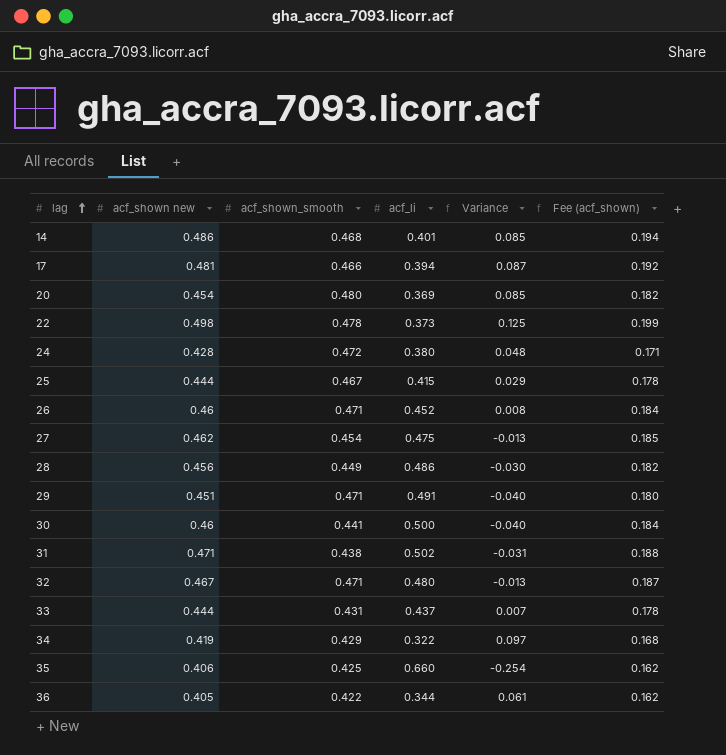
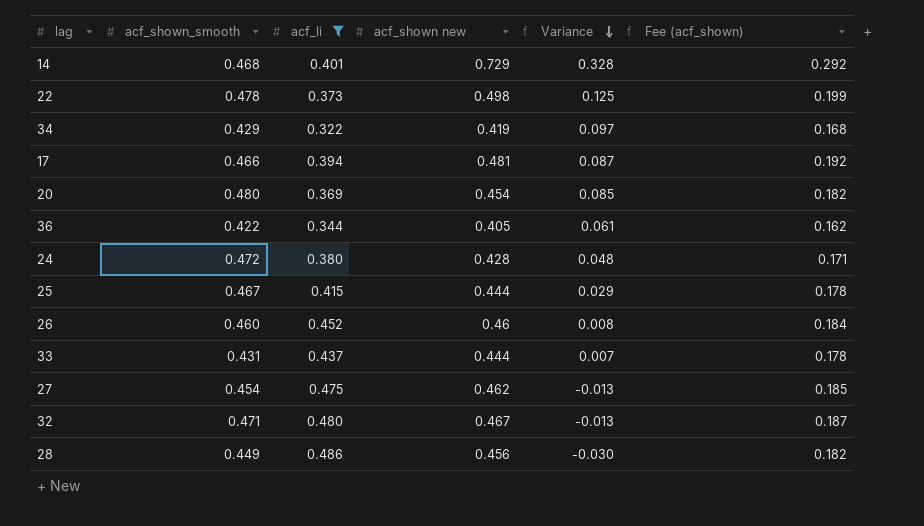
filter: none -> acf_li <= 0.486
row order: lag ascending -> Variance descending
column acf_shown new | position: 2 -> 4
14 | acf_shown new: 0.486 -> 0.729
14 | Variance: 0.085 -> 0.328
14 | Fee (acf_shown): 0.194 -> 0.292
26 | acf_shown_smooth: 0.471 -> 0.460

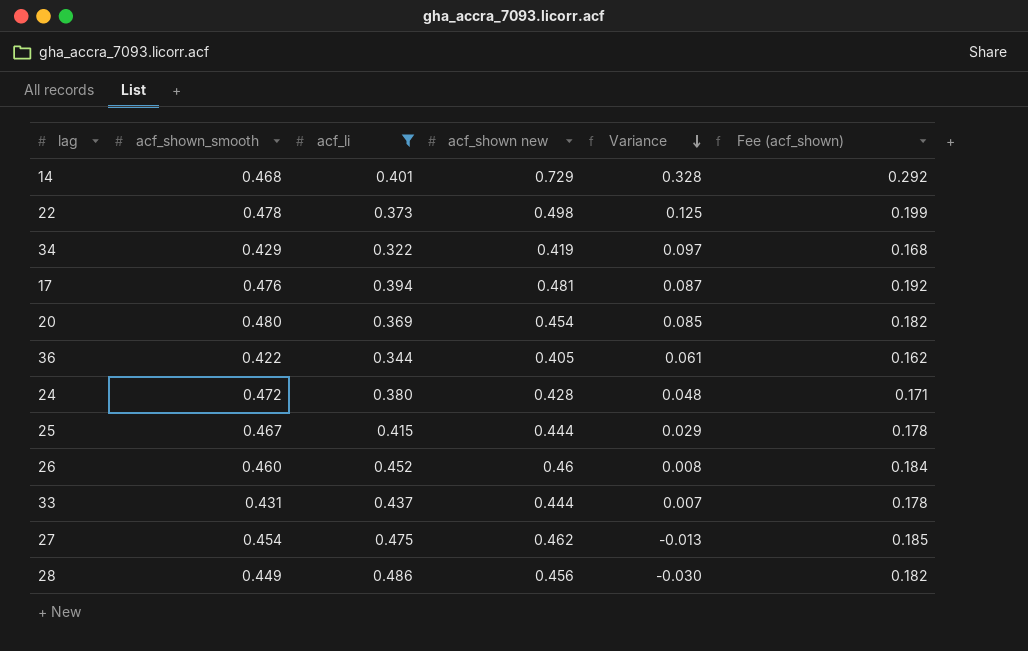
row 32: 0.471 | 0.480 | 0.467 | -0.013 | 0.187 -> none
17 | acf_shown_smooth: 0.466 -> 0.476

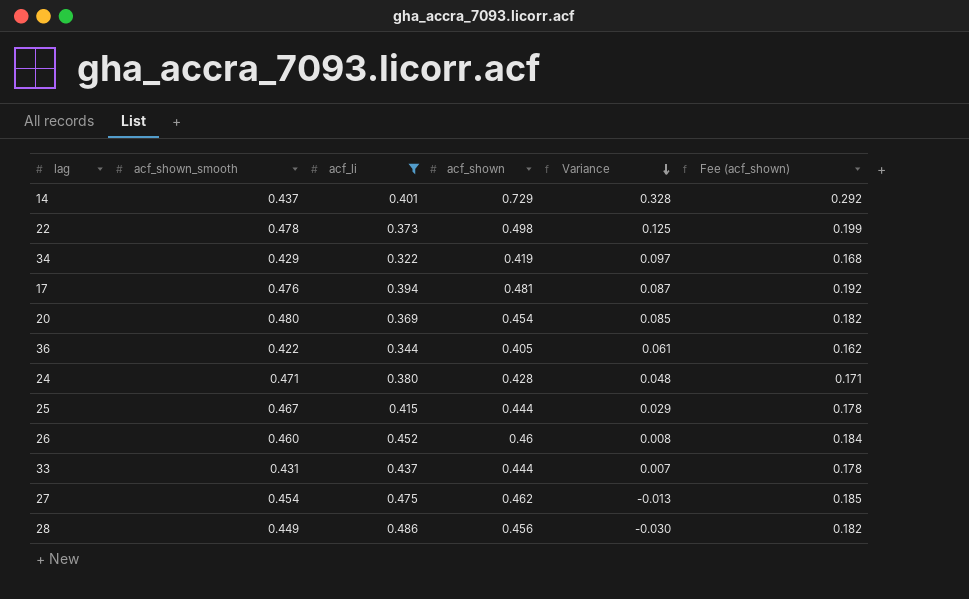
column name: acf_shown new -> acf_shown
14 | acf_shown_smooth: 0.468 -> 0.437
24 | acf_shown_smooth: 0.472 -> 0.471

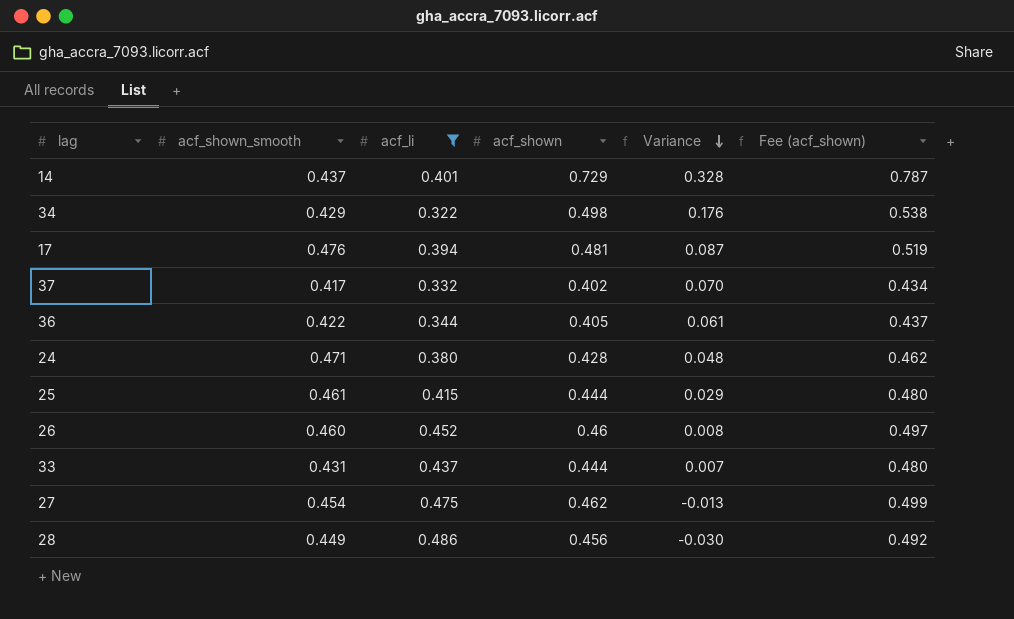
column Fee (acf_shown) | formula: [acf_shown] * 0.4 -> [acf_shown] * 1.08
row 22: 0.478 | 0.373 | 0.498 | 0.125 | 0.199 -> none
row 20: 0.480 | 0.369 | 0.454 | 0.085 | 0.182 -> none
34 | acf_shown: 0.419 -> 0.498
34 | Variance: 0.097 -> 0.176
row 37: none -> 0.417 | 0.332 | 0.402 | 0.070 | 0.434
25 | acf_shown_smooth: 0.467 -> 0.461

